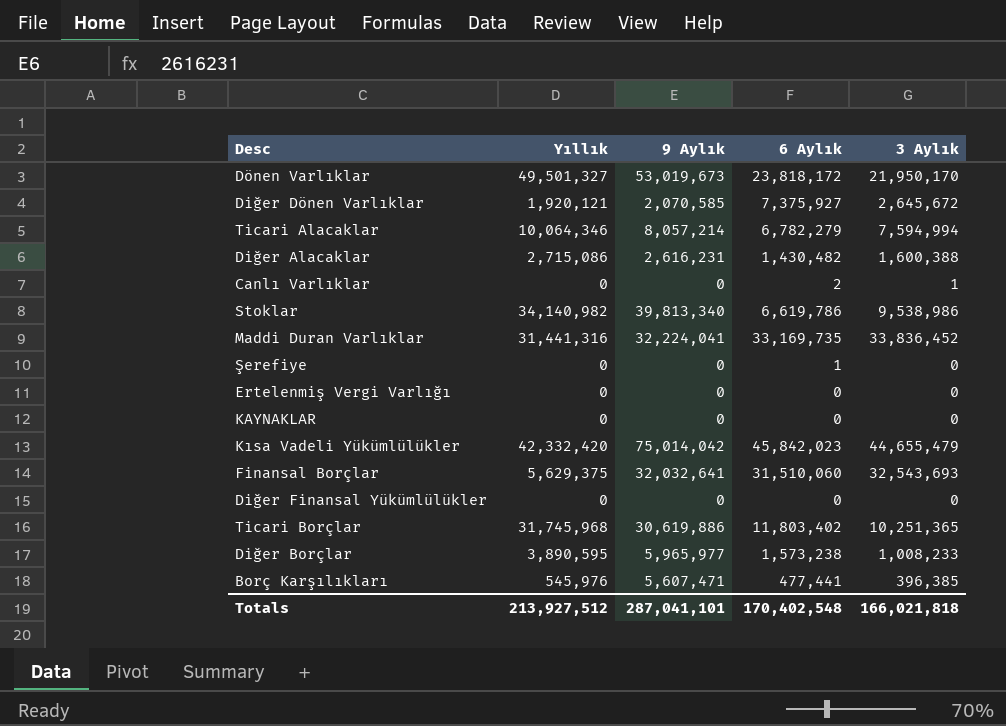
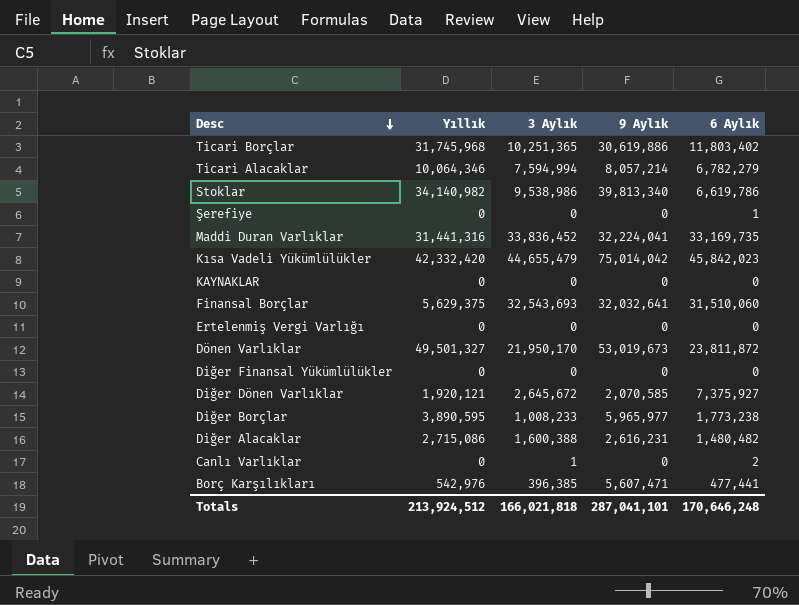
row order: none -> Desc descending
column 3 Aylık | position: 5 -> 3
Dönen Varlıklar | 6 Aylık: 23,818,172 -> 23,811,872
Diğer Borçlar | 6 Aylık: 1,573,238 -> 1,773,238
Diğer Alacaklar | 6 Aylık: 1,430,482 -> 1,480,482
Borç Karşılıkları | Yıllık: 545,976 -> 542,976
Totals | Yıllık: 213,927,512 -> 213,924,512
Totals | 6 Aylık: 170,402,548 -> 170,646,248

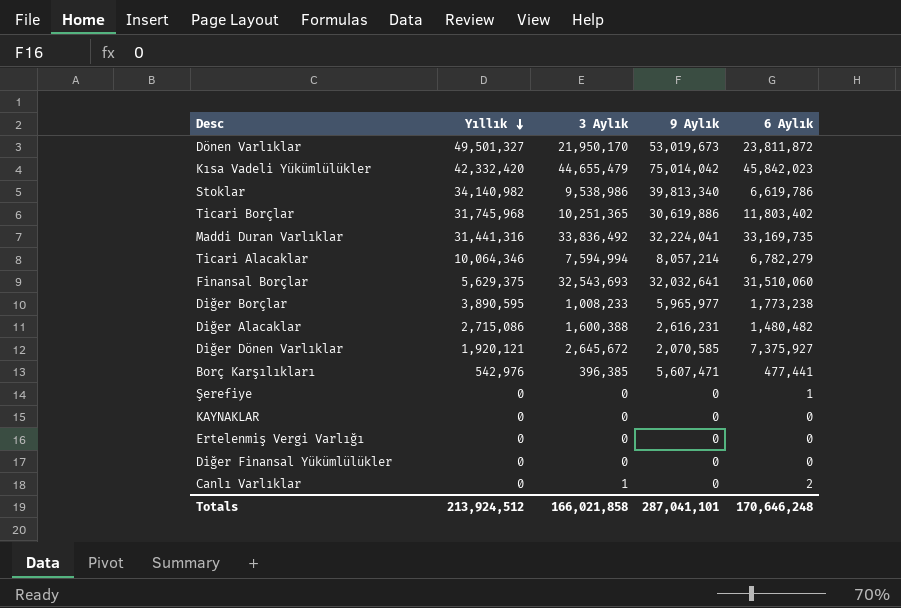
row order: Desc descending -> Yıllık descending
Maddi Duran Varlıklar | 3 Aylık: 33,836,452 -> 33,836,492
Totals | 3 Aylık: 166,021,818 -> 166,021,858

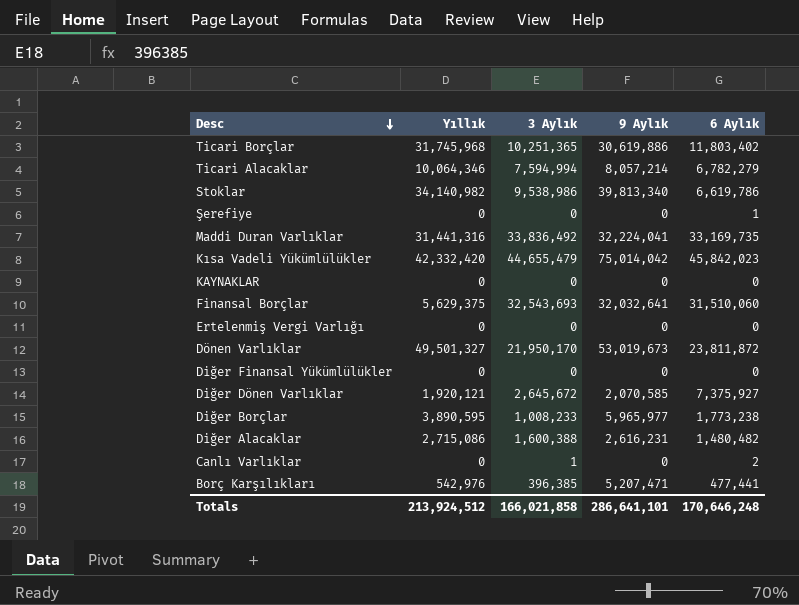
row order: Yıllık descending -> Desc descending
Borç Karşılıkları | 9 Aylık: 5,607,471 -> 5,207,471
Totals | 9 Aylık: 287,041,101 -> 286,641,101

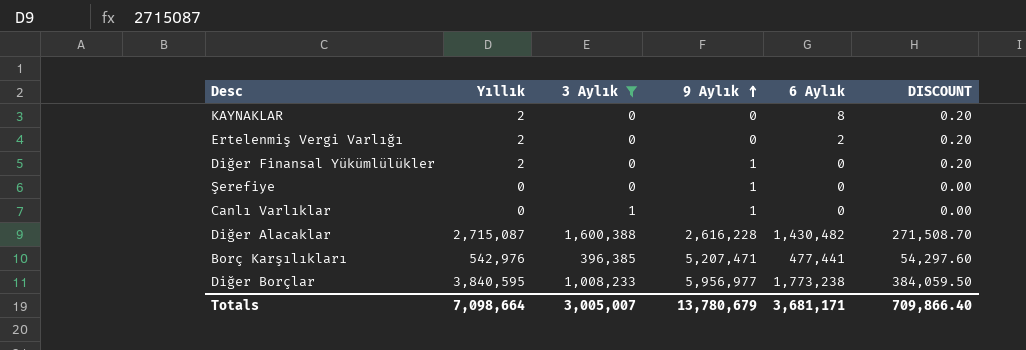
filter: none -> 3 Aylık <= 1,600,388
row order: Desc descending -> 9 Aylık ascending
column DISCOUNT | formula: none -> [Yıllık] * 0.1
KAYNAKLAR | Yıllık: 0 -> 2
KAYNAKLAR | 6 Aylık: 0 -> 8
Ertelenmiş Vergi Varlığı | Yıllık: 0 -> 2
Ertelenmiş Vergi Varlığı | 6 Aylık: 0 -> 2
Diğer Finansal Yükümlülükler | Yıllık: 0 -> 2
Diğer Finansal Yükümlülükler | 9 Aylık: 0 -> 1
Şerefiye | 9 Aylık: 0 -> 1
Şerefiye | 6 Aylık: 1 -> 0
Canlı Varlıklar | 9 Aylık: 0 -> 1
Canlı Varlıklar | 6 Aylık: 2 -> 0
Diğer Alacaklar | Yıllık: 2,715,086 -> 2,715,087
Diğer Alacaklar | 9 Aylık: 2,616,231 -> 2,616,228
Diğer Alacaklar | 6 Aylık: 1,480,482 -> 1,430,482
Diğer Borçlar | Yıllık: 3,890,595 -> 3,840,595
Diğer Borçlar | 9 Aylık: 5,965,977 -> 5,956,977
Totals | Yıllık: 213,924,512 -> 7,098,664
Totals | 3 Aylık: 166,021,858 -> 3,005,007
Totals | 9 Aylık: 286,641,101 -> 13,780,679
Totals | 6 Aylık: 170,646,248 -> 3,681,171

